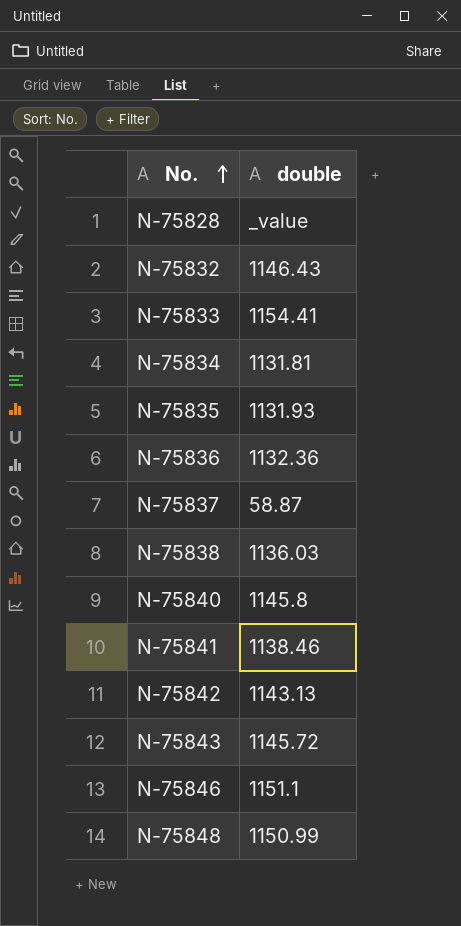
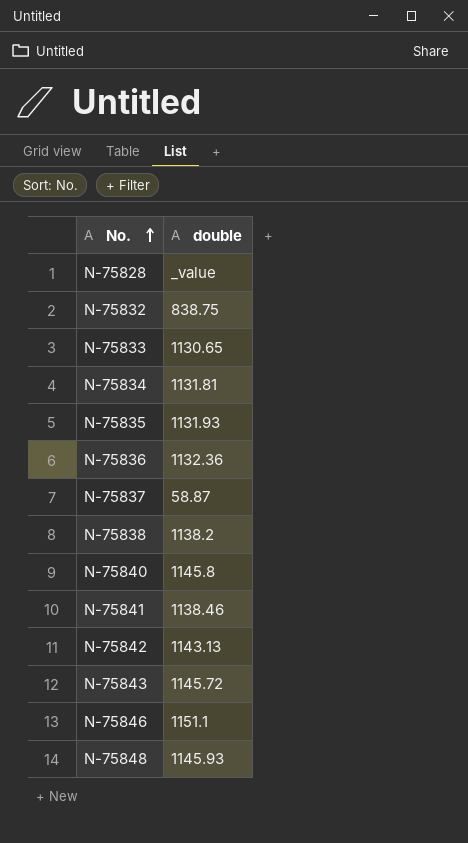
N-75832 | double: 1146.43 -> 838.75
N-75833 | double: 1154.41 -> 1130.65
N-75838 | double: 1136.03 -> 1138.2
N-75848 | double: 1150.99 -> 1145.93

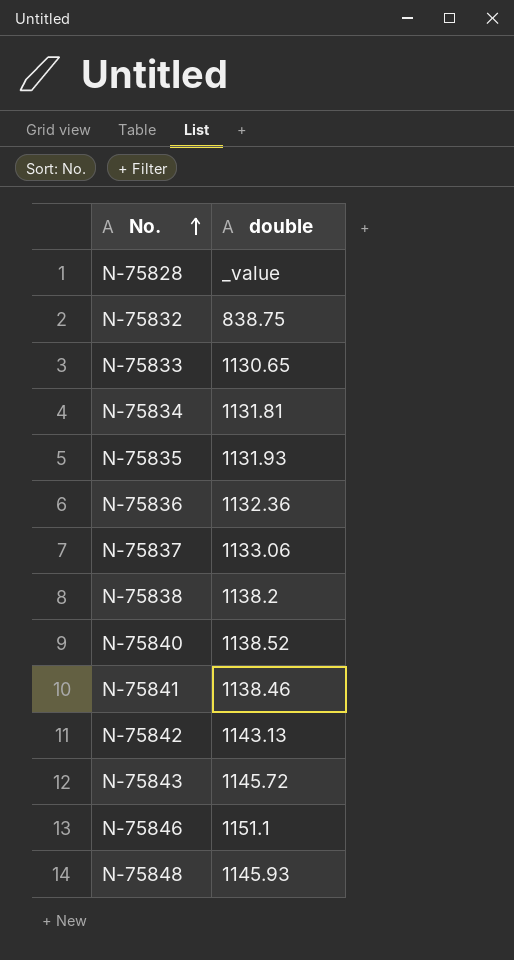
N-75837 | double: 58.87 -> 1133.06
N-75840 | double: 1145.8 -> 1138.52

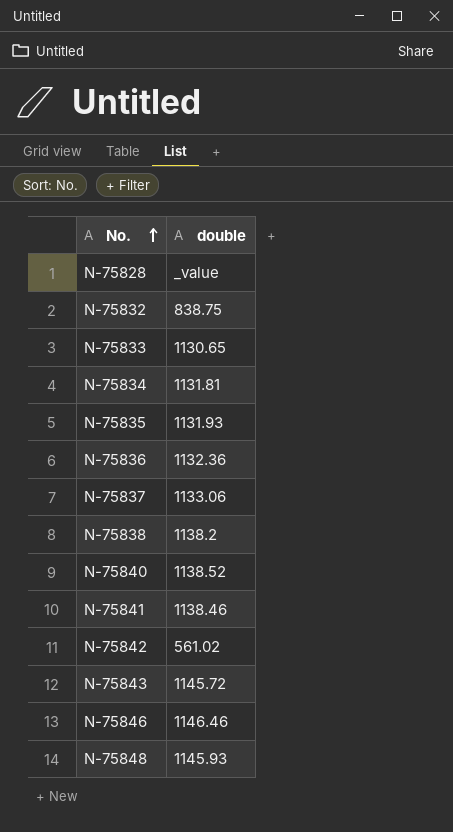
N-75842 | double: 1143.13 -> 561.02
N-75846 | double: 1151.1 -> 1146.46

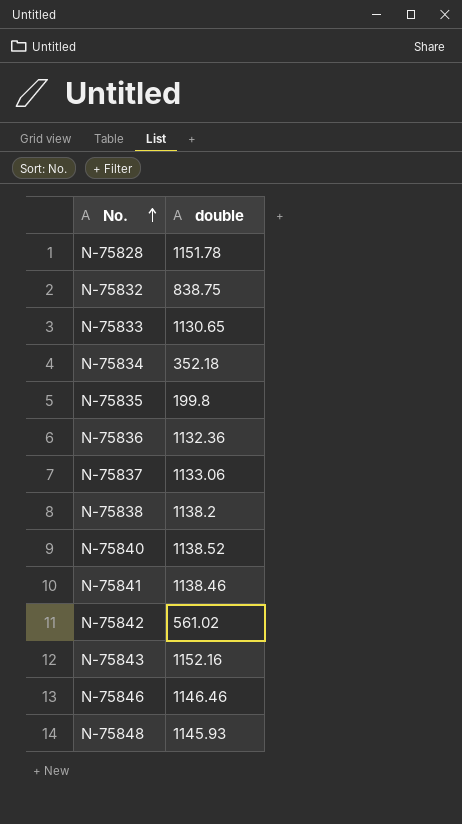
N-75828 | double: _value -> 1151.78
N-75834 | double: 1131.81 -> 352.18
N-75835 | double: 1131.93 -> 199.8
N-75843 | double: 1145.72 -> 1152.16

